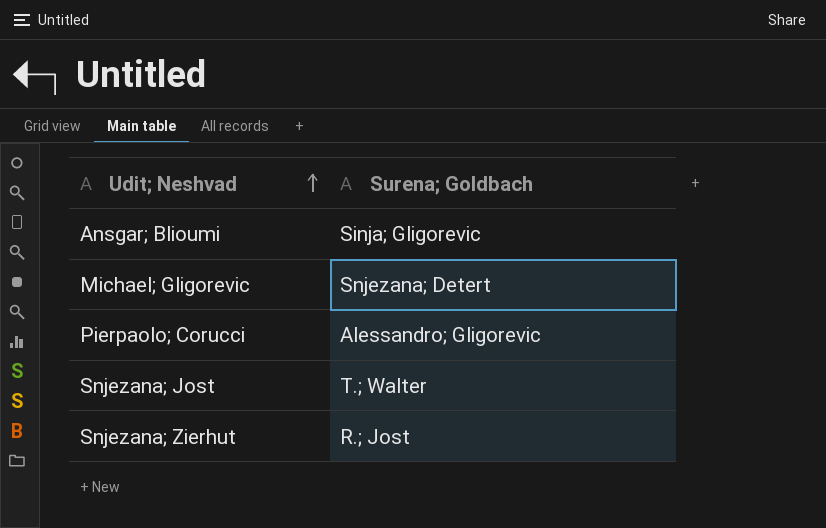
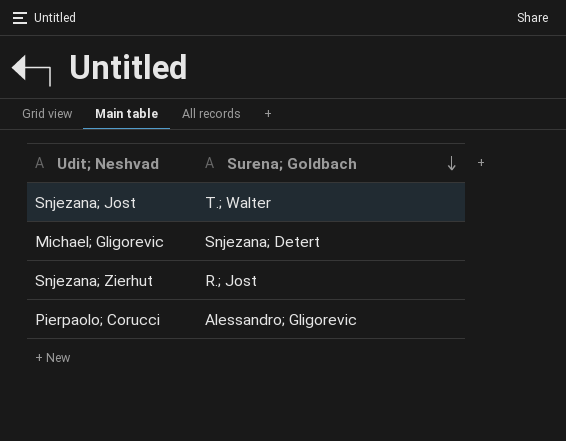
row order: Udit; Neshvad ascending -> Surena; Goldbach descending
row Ansgar; Blioumi: Sinja; Gligorevic -> none

